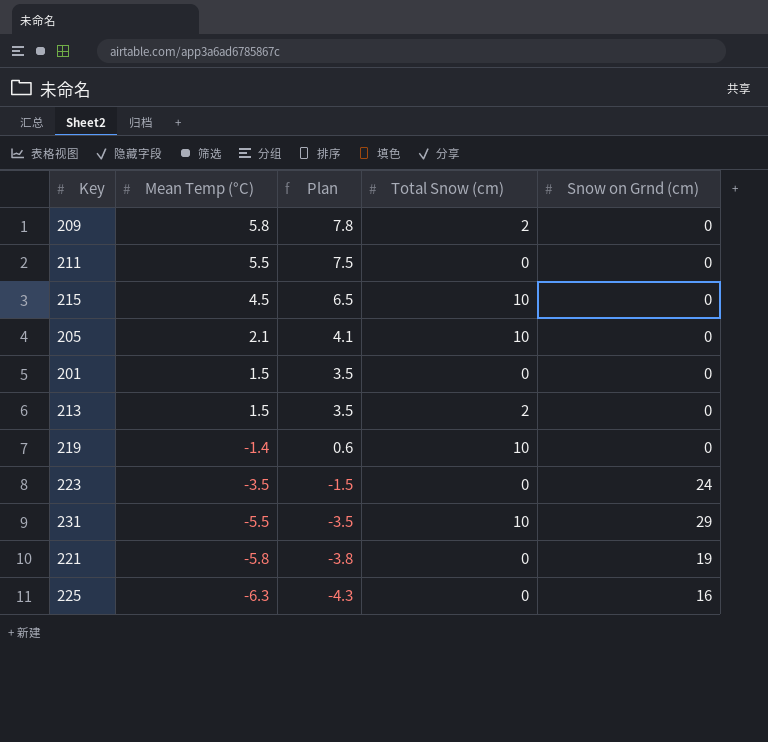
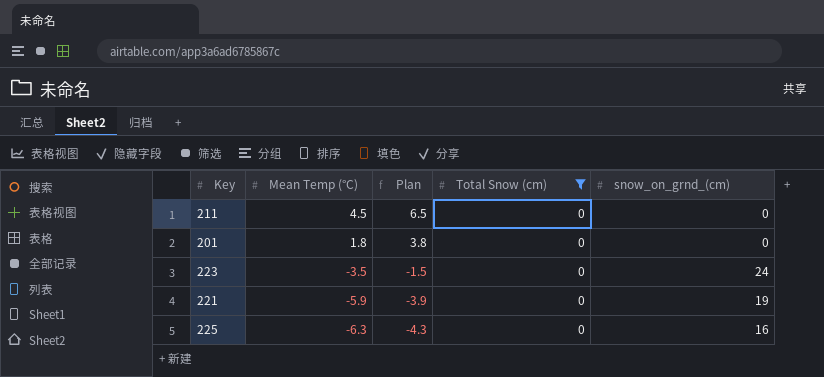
filter: none -> Total Snow (cm) = 0
column name: Snow on Grnd (cm) -> snow_on_grnd_(cm)
211 | Mean Temp (°C): 5.5 -> 4.5
211 | Plan: 7.5 -> 6.5
201 | Mean Temp (°C): 1.5 -> 1.8
201 | Plan: 3.5 -> 3.8
221 | Mean Temp (°C): -5.8 -> -5.9
221 | Plan: -3.8 -> -3.9

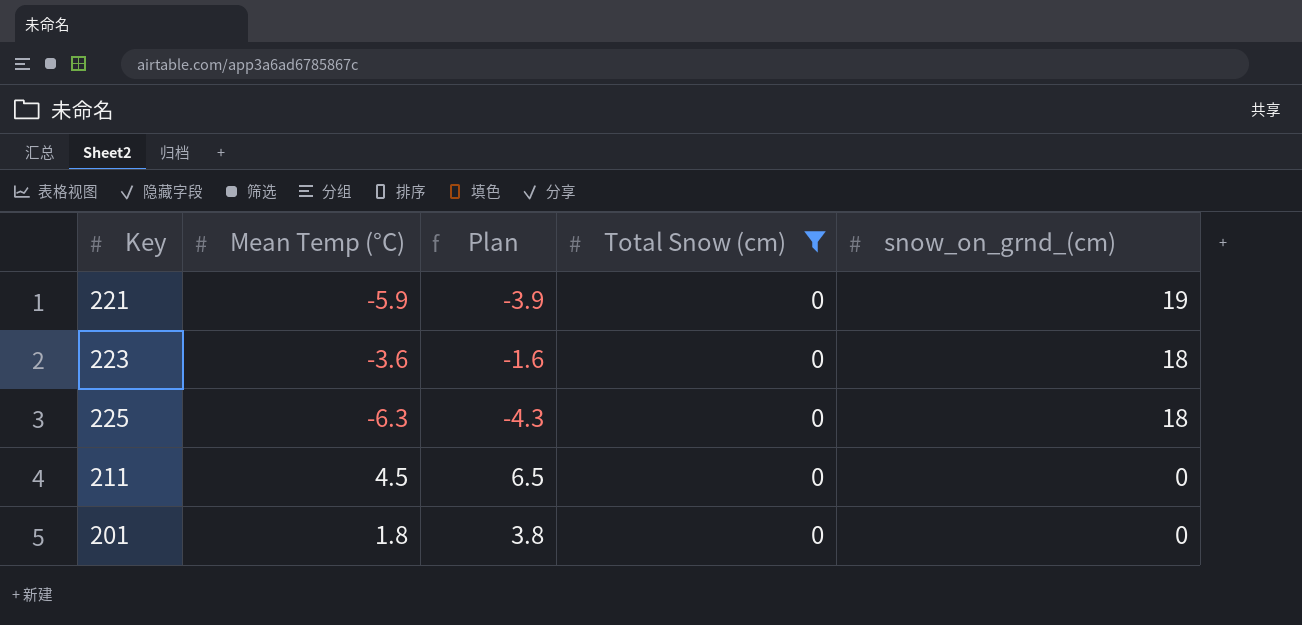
row order: Mean Temp (°C) descending -> snow_on_grnd_(cm) descending
223 | Mean Temp (°C): -3.5 -> -3.6
223 | Plan: -1.5 -> -1.6
223 | snow_on_grnd_(cm): 24 -> 18
225 | snow_on_grnd_(cm): 16 -> 18

